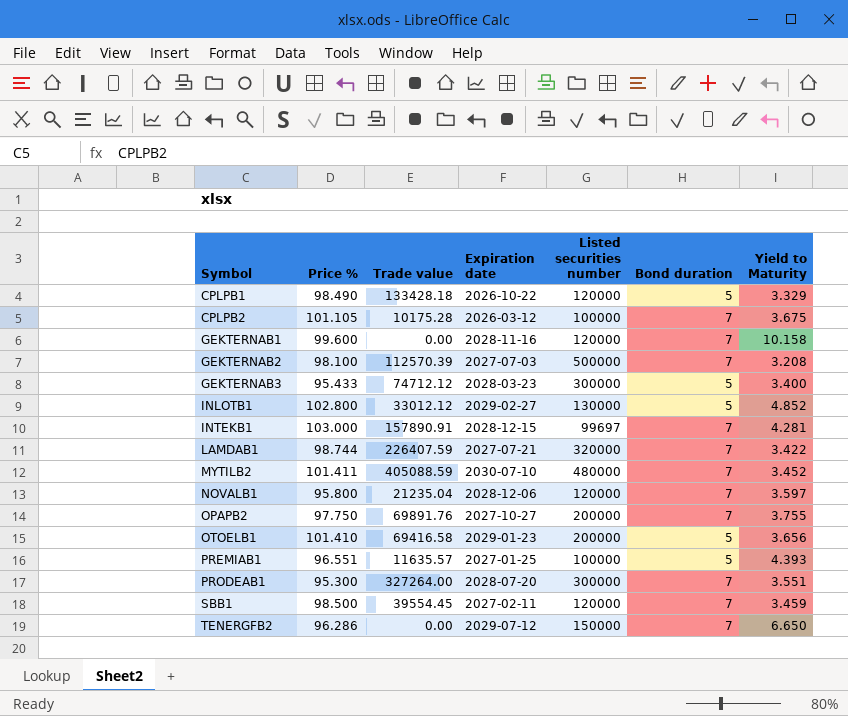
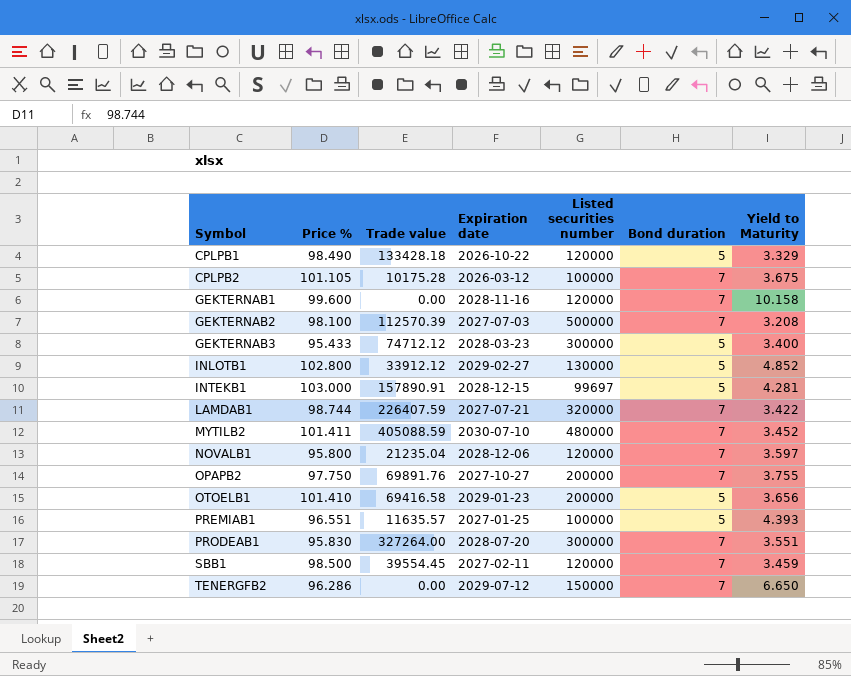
INLOTB1 | Trade value: 33012.12 -> 33912.12
INTEKB1 | Bond duration: 7 -> 5
PRODEAB1 | Price %: 95.300 -> 95.830

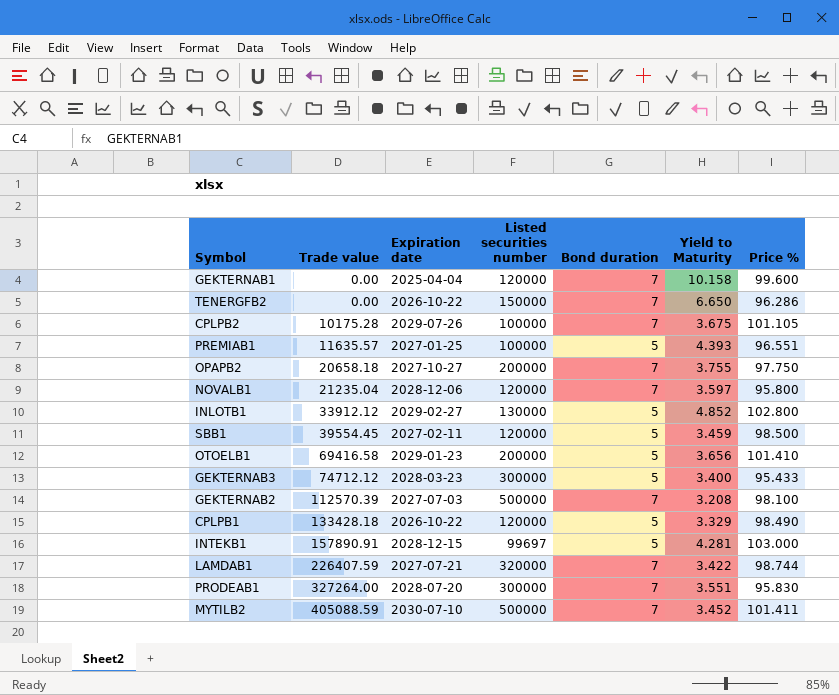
row order: Symbol ascending -> Trade value ascending
column Price % | position: 2 -> 7
GEKTERNAB1 | Expiration date: 2028-11-16 -> 2025-04-04
TENERGFB2 | Expiration date: 2029-07-12 -> 2026-10-22
CPLPB2 | Expiration date: 2026-03-12 -> 2029-07-26
OPAPB2 | Trade value: 69891.76 -> 20658.18
SBB1 | Bond duration: 7 -> 5
MYTILB2 | Listed securities number: 480000 -> 500000

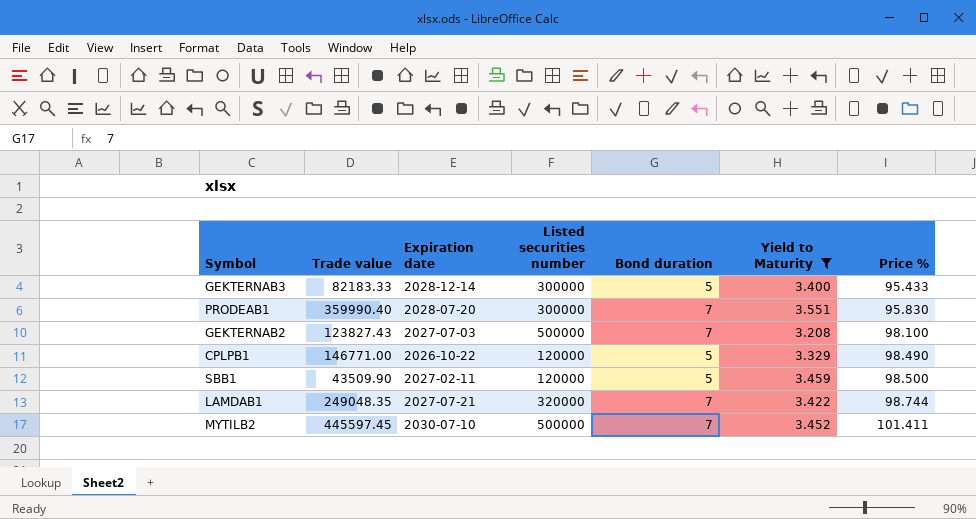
filter: none -> Yield to Maturity <= 3.551
row order: Trade value ascending -> Price % ascending
GEKTERNAB3 | Trade value: 74712.12 -> 82183.33
GEKTERNAB3 | Expiration date: 2028-03-23 -> 2028-12-14
PRODEAB1 | Trade value: 327264.00 -> 359990.40
GEKTERNAB2 | Trade value: 112570.39 -> 123827.43
CPLPB1 | Trade value: 133428.18 -> 146771.00
SBB1 | Trade value: 39554.45 -> 43509.90
LAMDAB1 | Trade value: 226407.59 -> 249048.35
MYTILB2 | Trade value: 405088.59 -> 445597.45

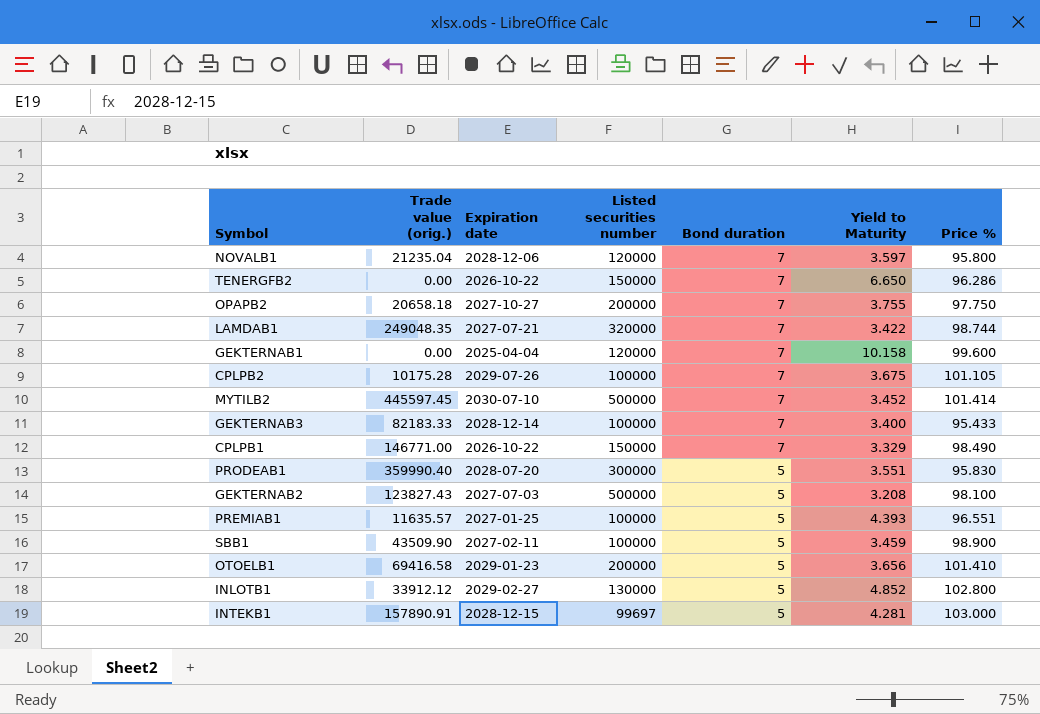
filter: Yield to Maturity <= 3.551 -> none
row order: Price % ascending -> Bond duration descending
column name: Trade value -> Trade value (orig.)
MYTILB2 | Price %: 101.411 -> 101.414
GEKTERNAB3 | Listed securities number: 300000 -> 100000
GEKTERNAB3 | Bond duration: 5 -> 7
CPLPB1 | Listed securities number: 120000 -> 150000
CPLPB1 | Bond duration: 5 -> 7
PRODEAB1 | Bond duration: 7 -> 5
GEKTERNAB2 | Bond duration: 7 -> 5
SBB1 | Listed securities number: 120000 -> 100000
SBB1 | Price %: 98.500 -> 98.900

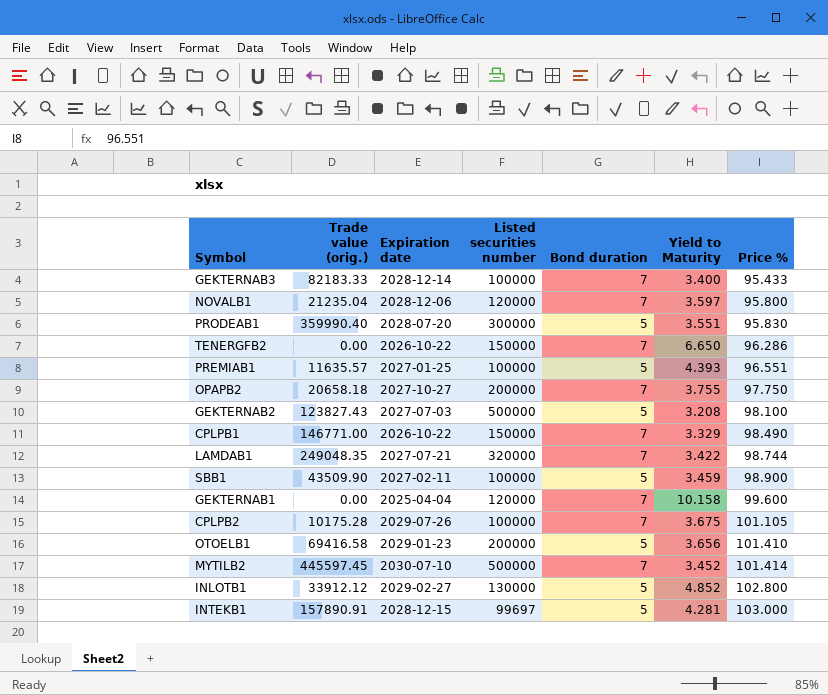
row order: Bond duration descending -> Price % ascending

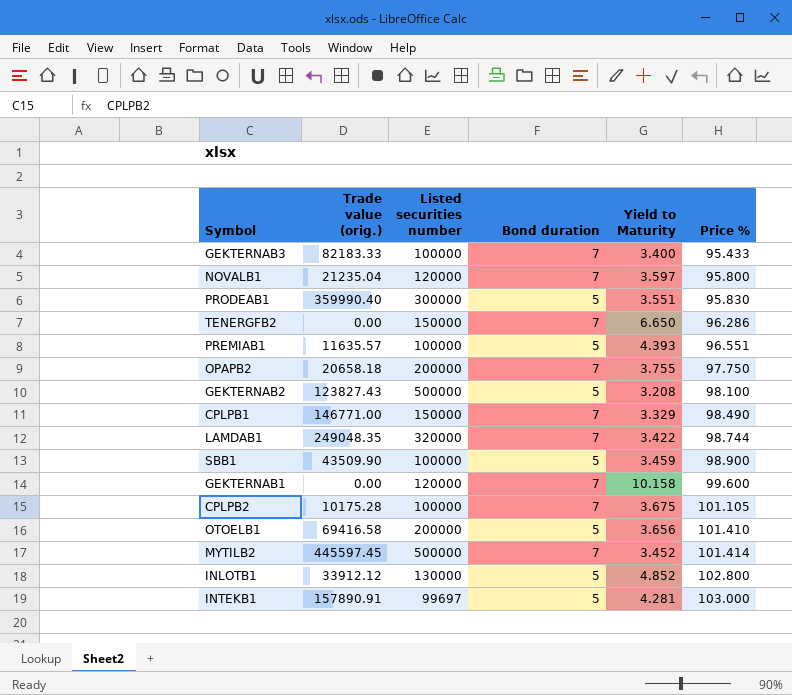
column Expiration date | position: 3 -> none

